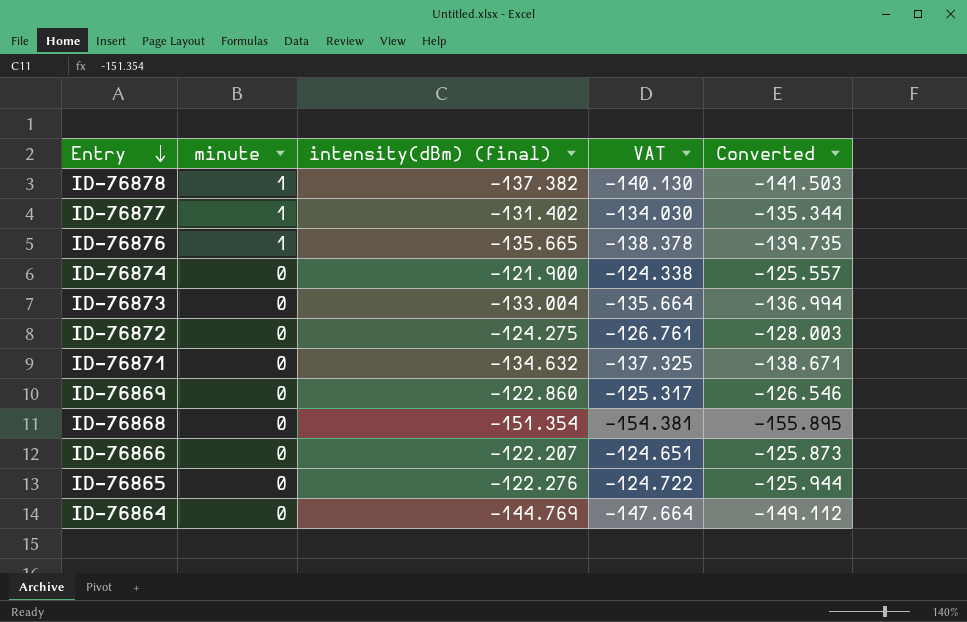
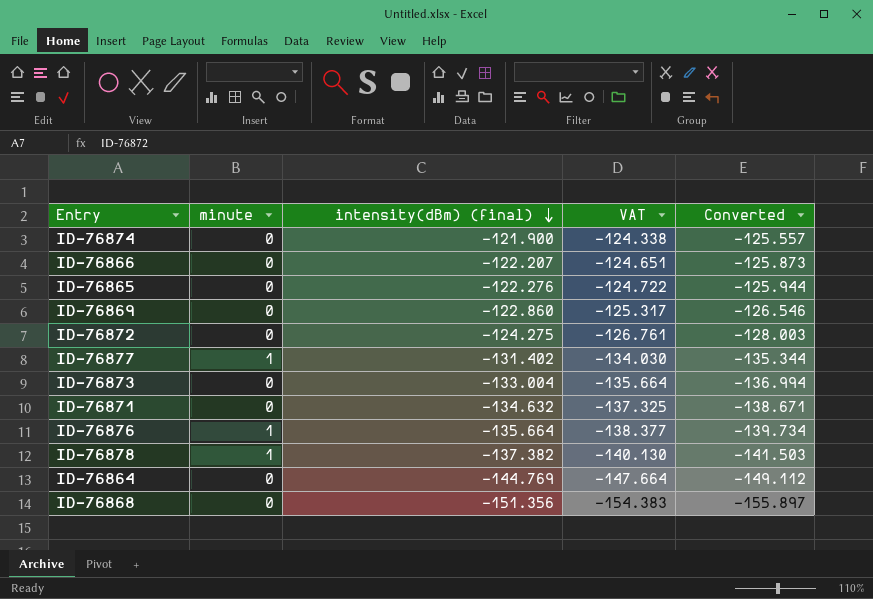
row order: Entry descending -> intensity(dBm) (final) descending
ID-76876 | intensity(dBm) (final): -135.665 -> -135.664
ID-76876 | VAT: -138.378 -> -138.377
ID-76876 | Converted: -139.735 -> -139.734
ID-76868 | intensity(dBm) (final): -151.354 -> -151.356
ID-76868 | VAT: -154.381 -> -154.383
ID-76868 | Converted: -155.895 -> -155.897

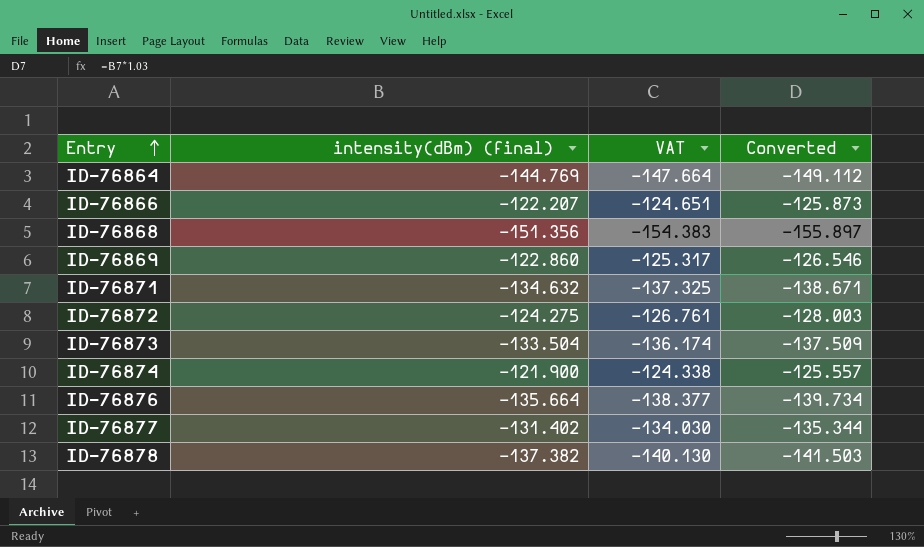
row order: intensity(dBm) (final) descending -> Entry ascending
column minute | position: 2 -> none
row ID-76865: 0 | -122.276 | -124.722 | -125.944 -> none
ID-76873 | intensity(dBm) (final): -133.004 -> -133.504
ID-76873 | VAT: -135.664 -> -136.174
ID-76873 | Converted: -136.994 -> -137.509

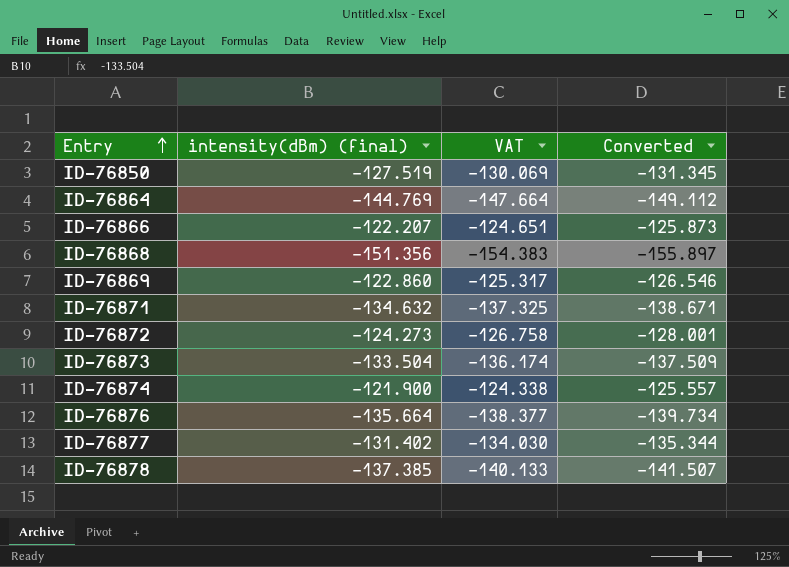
row ID-76850: none -> -127.519 | -130.069 | -131.345
ID-76872 | intensity(dBm) (final): -124.275 -> -124.273
ID-76872 | VAT: -126.761 -> -126.758
ID-76872 | Converted: -128.003 -> -128.001
ID-76878 | intensity(dBm) (final): -137.382 -> -137.385
ID-76878 | VAT: -140.130 -> -140.133
ID-76878 | Converted: -141.503 -> -141.507

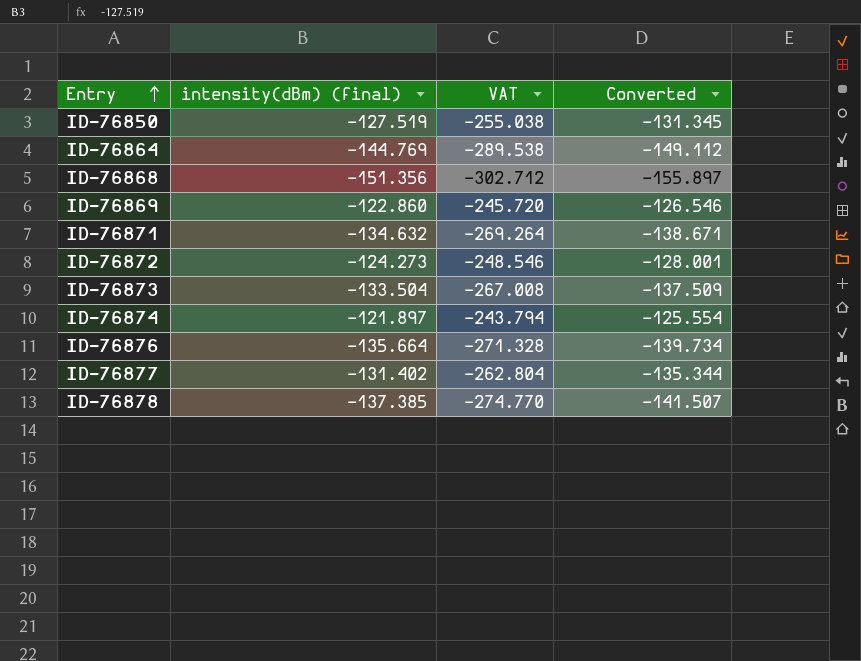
column VAT | formula: [intensity(dBm) (final)] * 1.02 -> [intensity(dBm) (final)] * 2
row ID-76866: -122.207 | -124.651 | -125.873 -> none
ID-76874 | intensity(dBm) (final): -121.900 -> -121.897
ID-76874 | Converted: -125.557 -> -125.554

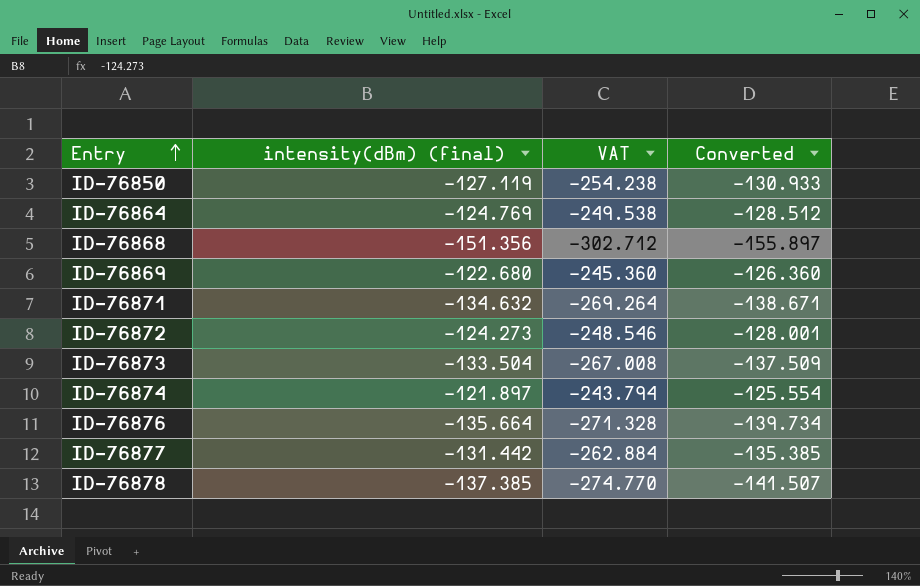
ID-76850 | intensity(dBm) (final): -127.519 -> -127.119
ID-76850 | VAT: -255.038 -> -254.238
ID-76850 | Converted: -131.345 -> -130.933
ID-76864 | intensity(dBm) (final): -144.769 -> -124.769
ID-76864 | VAT: -289.538 -> -249.538
ID-76864 | Converted: -149.112 -> -128.512
ID-76869 | intensity(dBm) (final): -122.860 -> -122.680
ID-76869 | VAT: -245.720 -> -245.360
ID-76869 | Converted: -126.546 -> -126.360
ID-76877 | intensity(dBm) (final): -131.402 -> -131.442
ID-76877 | VAT: -262.804 -> -262.884
ID-76877 | Converted: -135.344 -> -135.385

